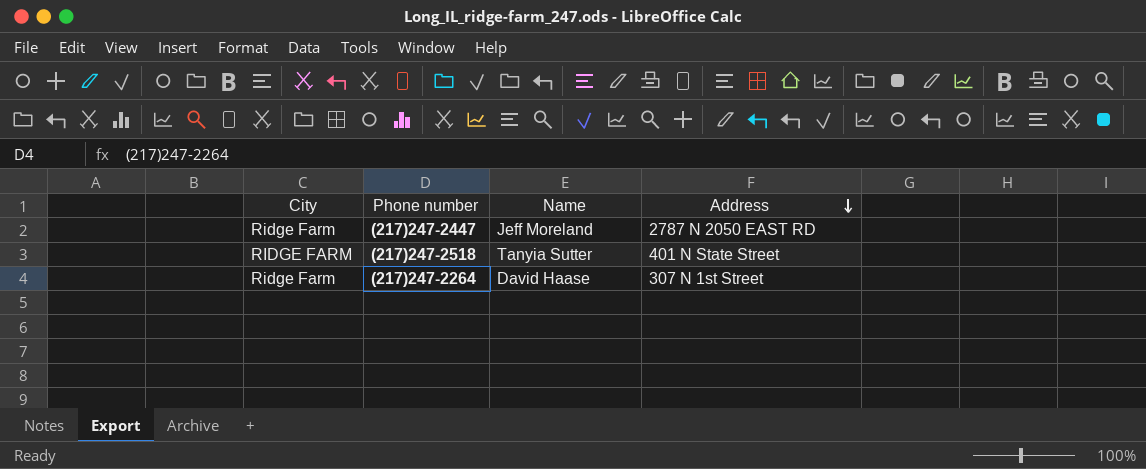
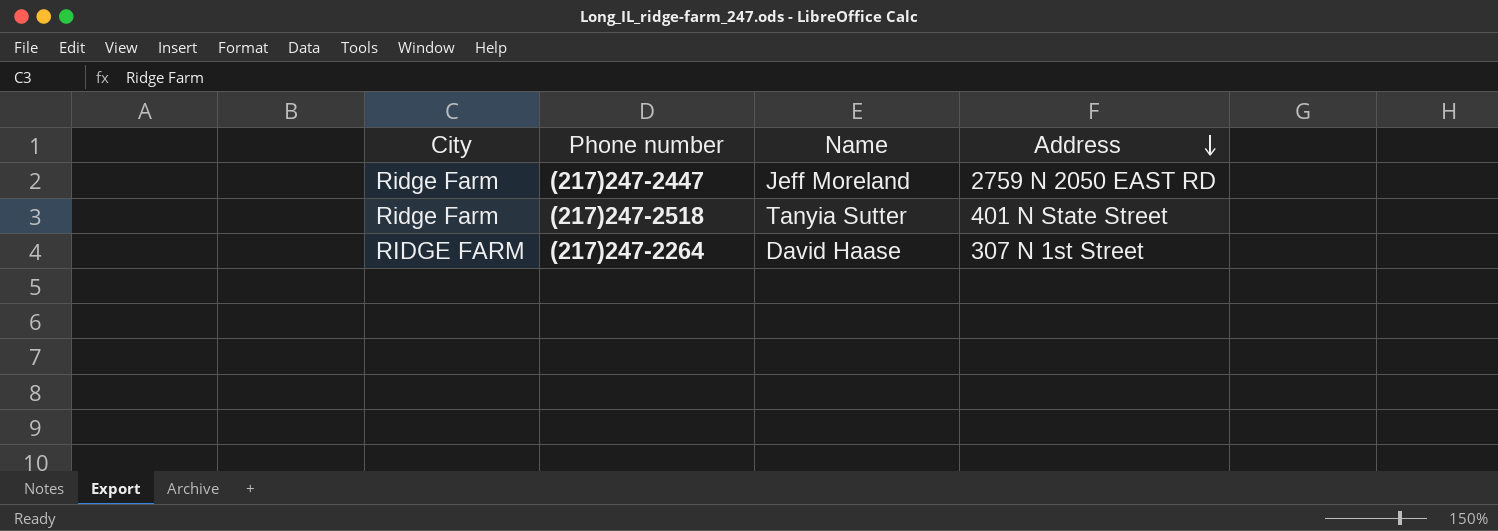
(217)247-2447 | Address: 2787 N 2050 EAST RD -> 2759 N 2050 EAST RD
(217)247-2518 | City: RIDGE FARM -> Ridge Farm
(217)247-2264 | City: Ridge Farm -> RIDGE FARM

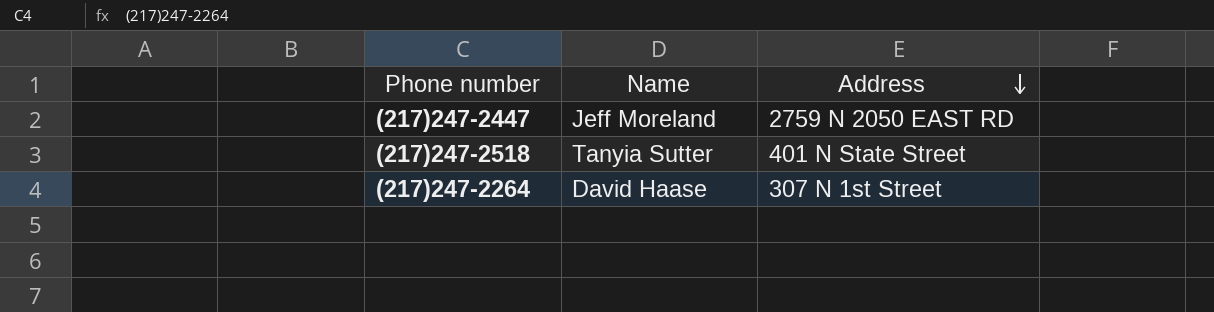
column City | position: 1 -> none

